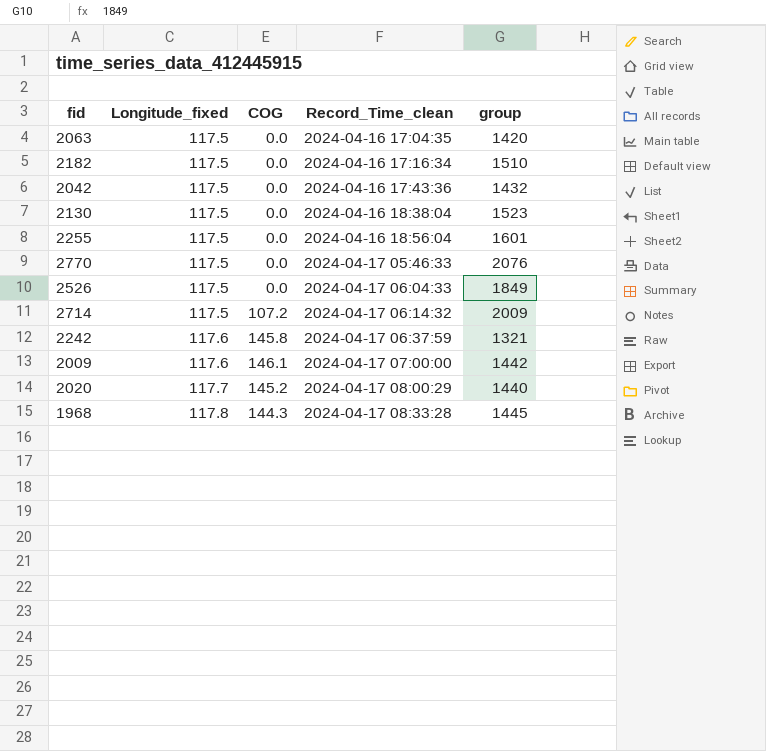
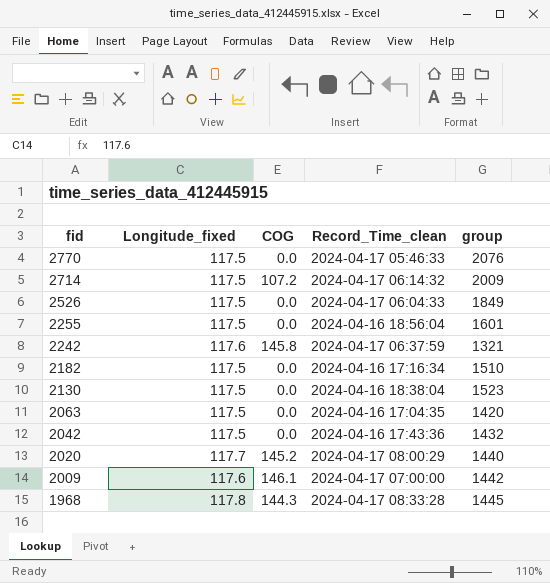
row order: Longitude_fixed ascending -> fid descending

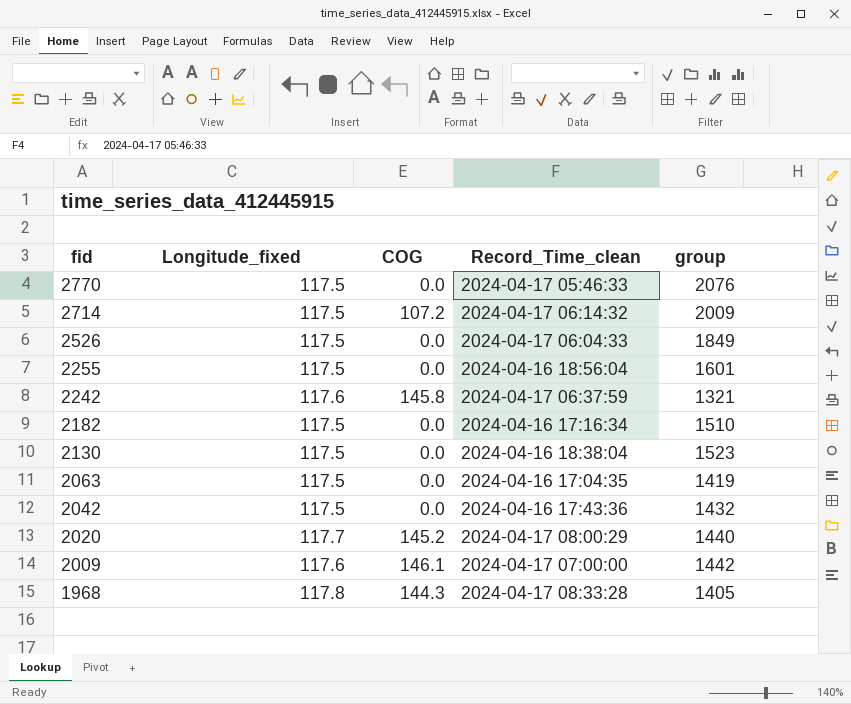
2063 | group: 1420 -> 1419
1968 | group: 1445 -> 1405

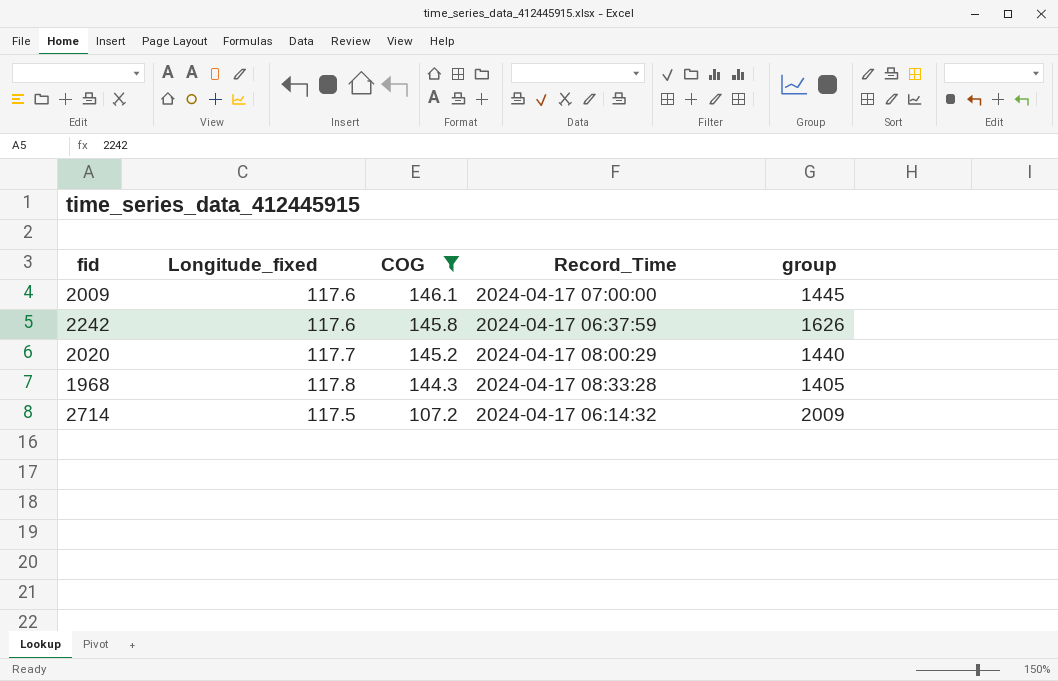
filter: none -> COG != 0.0
row order: fid descending -> COG descending
column name: Record_Time_clean -> Record_Time
2009 | group: 1442 -> 1445
2242 | group: 1321 -> 1626

